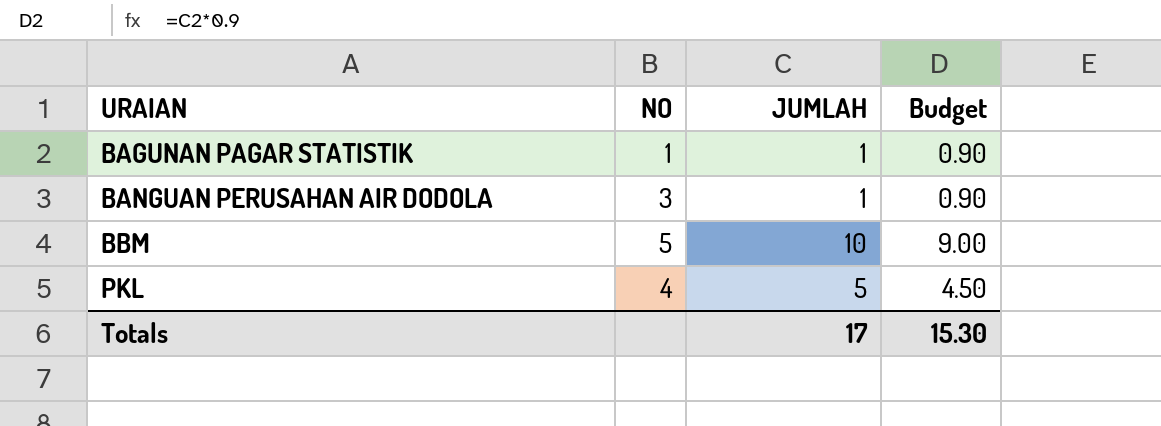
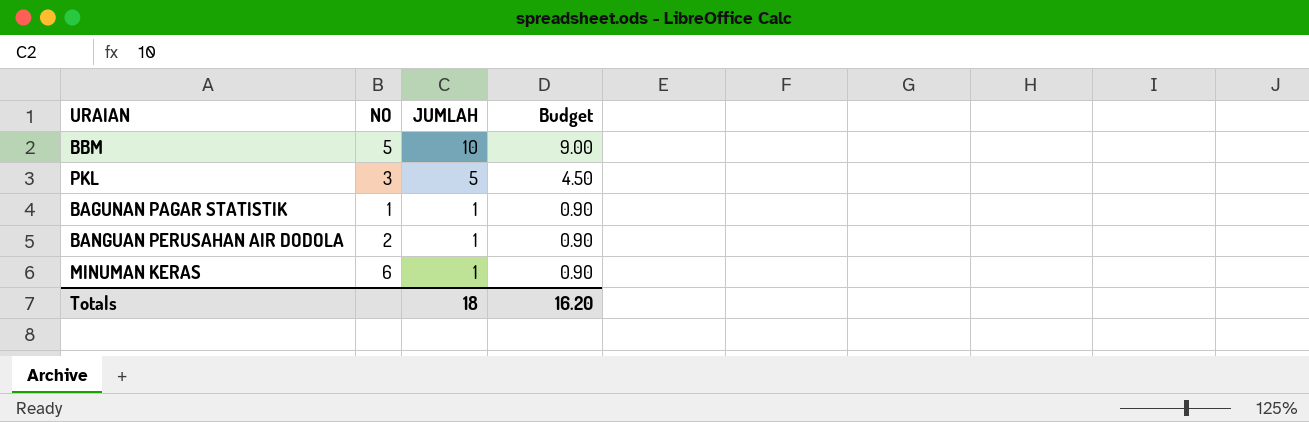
row order: URAIAN ascending -> JUMLAH descending
PKL | NO: 4 -> 3
BANGUAN PERUSAHAN AIR DODOLA | NO: 3 -> 2
row MINUMAN KERAS: none -> 6 | 1 | 0.90
Totals | JUMLAH: 17 -> 18
Totals | Budget: 15.30 -> 16.20

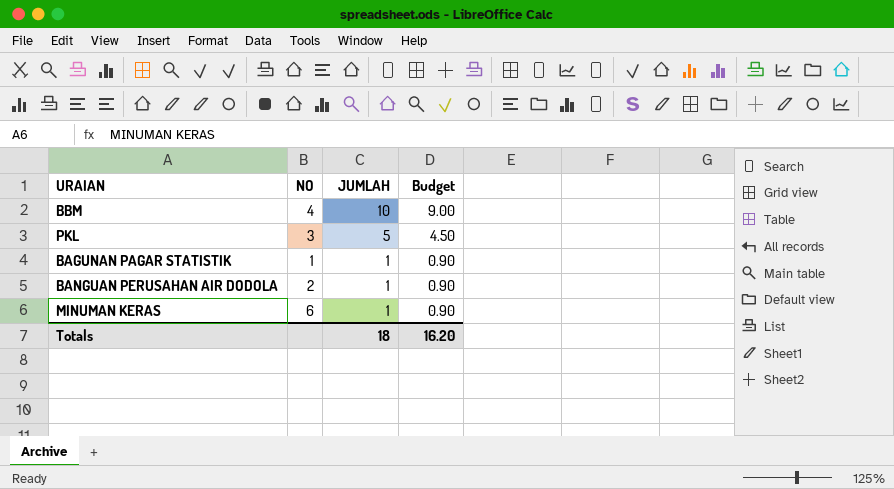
BBM | NO: 5 -> 4

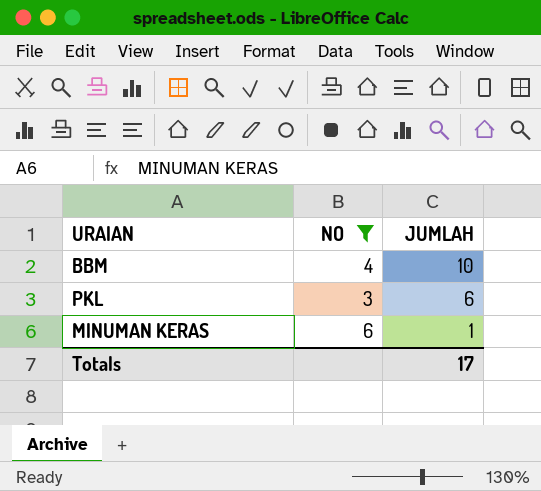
filter: none -> NO >= 3
column Budget | formula: [JUMLAH] * 0.9 -> none
PKL | JUMLAH: 5 -> 6
Totals | JUMLAH: 18 -> 17

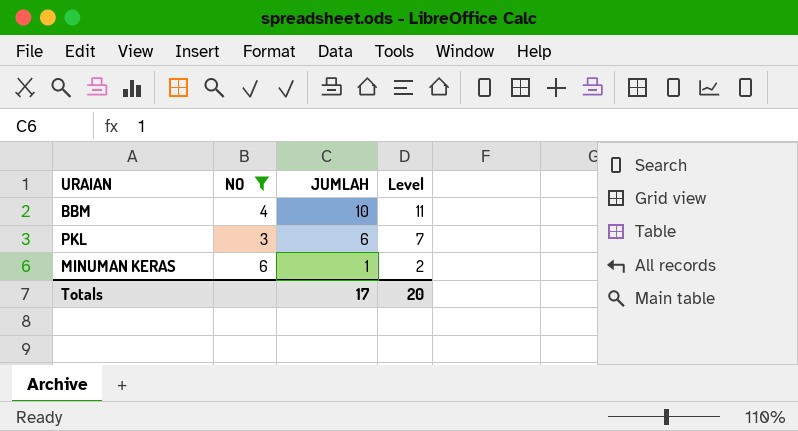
column Level | formula: none -> [JUMLAH] + 1

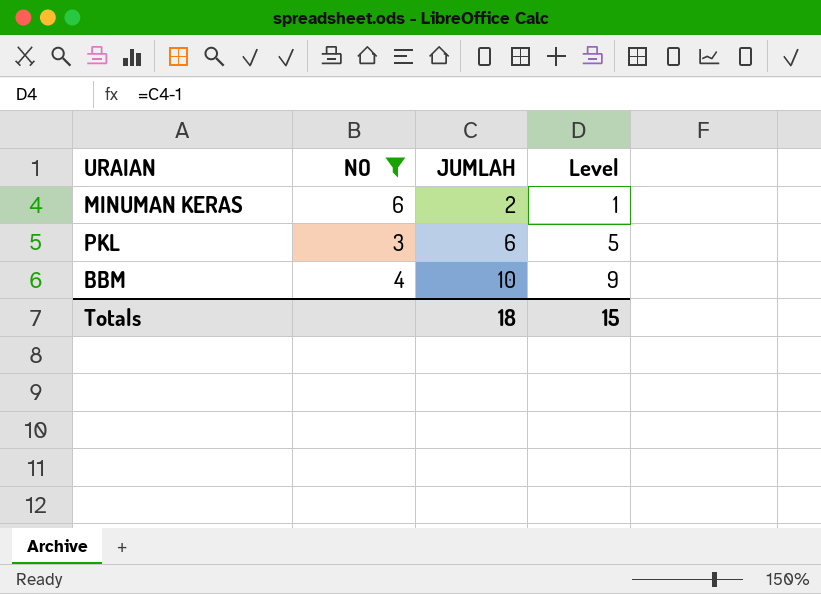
row order: JUMLAH descending -> JUMLAH ascending
column Level | formula: [JUMLAH] + 1 -> [JUMLAH] - 1
MINUMAN KERAS | JUMLAH: 1 -> 2
Totals | JUMLAH: 17 -> 18
Totals | Level: 20 -> 15

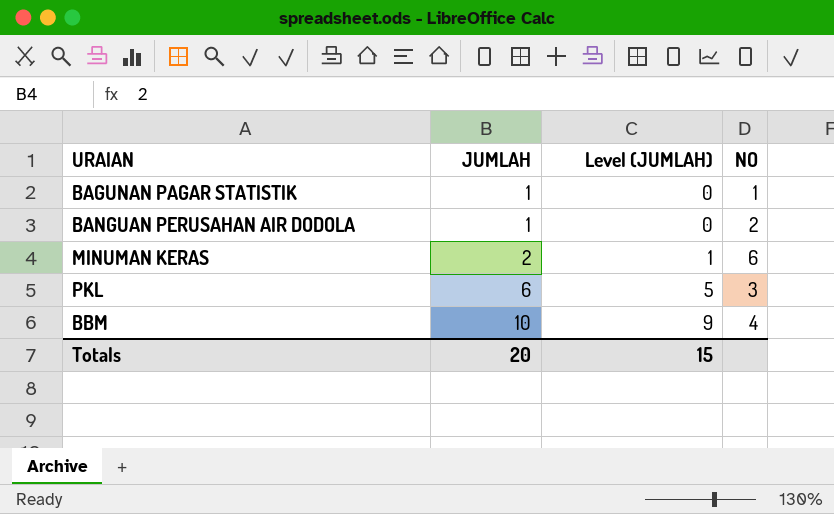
filter: NO >= 3 -> none
column name: Level -> Level (JUMLAH)
column NO | position: 2 -> 4
Totals | JUMLAH: 18 -> 20

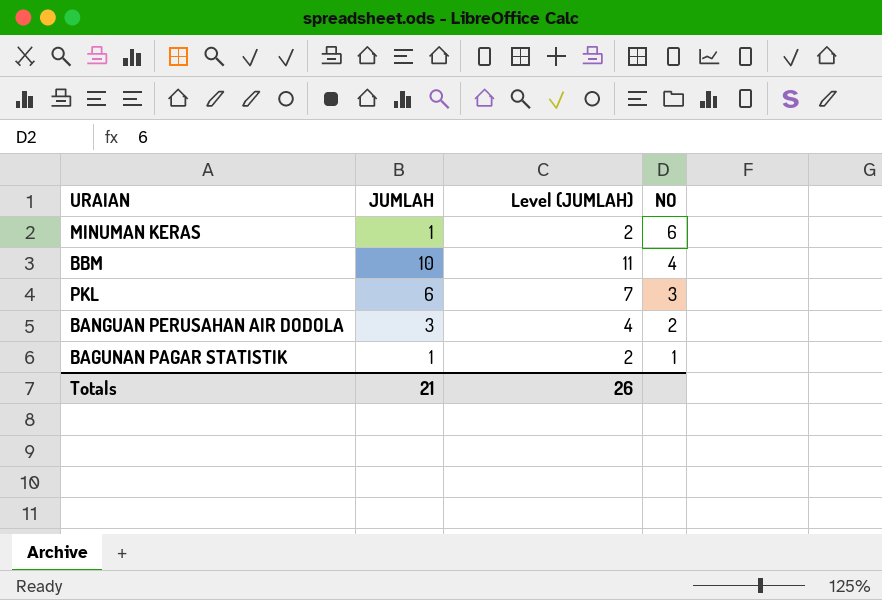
row order: JUMLAH ascending -> NO descending
column Level (JUMLAH) | formula: [JUMLAH] - 1 -> [JUMLAH] + 1
MINUMAN KERAS | JUMLAH: 2 -> 1
BANGUAN PERUSAHAN AIR DODOLA | JUMLAH: 1 -> 3
Totals | JUMLAH: 20 -> 21
Totals | Level (JUMLAH): 15 -> 26

